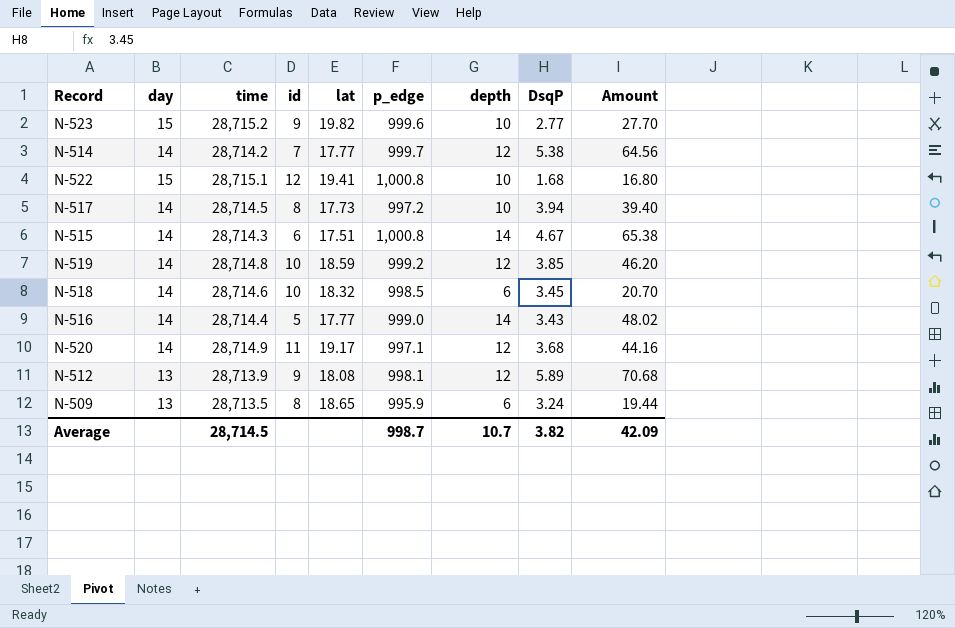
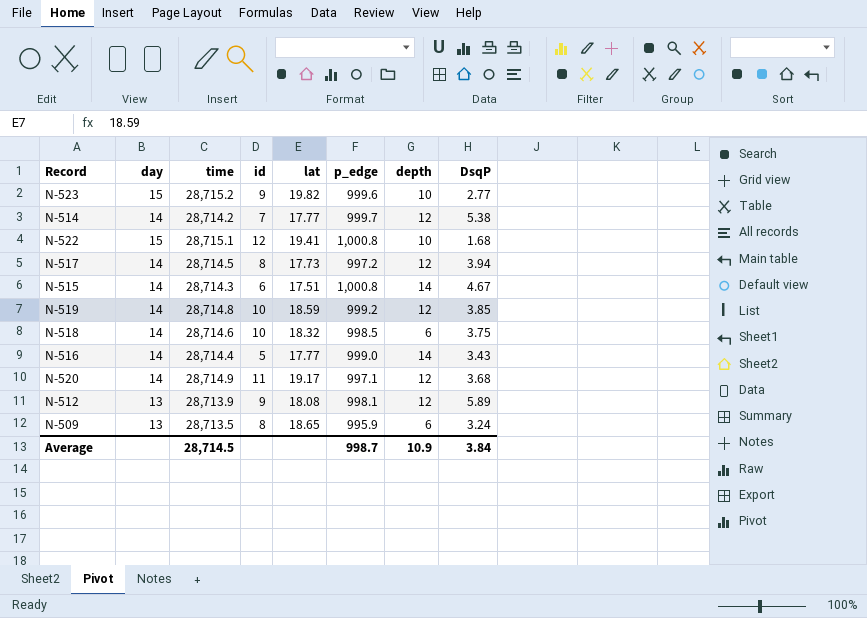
column Amount | formula: [depth] * [DsqP] -> none
N-517 | depth: 10 -> 12
N-518 | DsqP: 3.45 -> 3.75
Average | depth: 10.7 -> 10.9
Average | DsqP: 3.82 -> 3.84

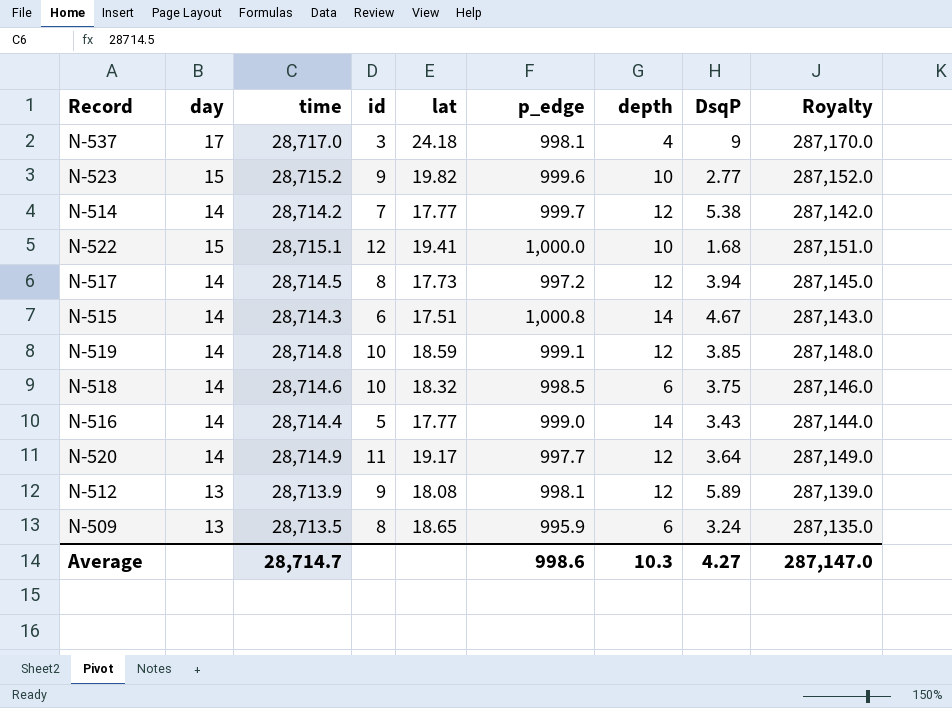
column Royalty | formula: none -> [time] * 10
row N-537: none -> 17 | 28,717.0 | 3 | 24.18 | 998.1 | 4 | 9 | 287,170.0
N-522 | p_edge: 1,000.8 -> 1,000.0
N-519 | p_edge: 999.2 -> 999.1
N-520 | p_edge: 997.1 -> 997.7
N-520 | DsqP: 3.68 -> 3.64
Average | time: 28,714.5 -> 28,714.7
Average | p_edge: 998.7 -> 998.6
Average | depth: 10.9 -> 10.3
Average | DsqP: 3.84 -> 4.27

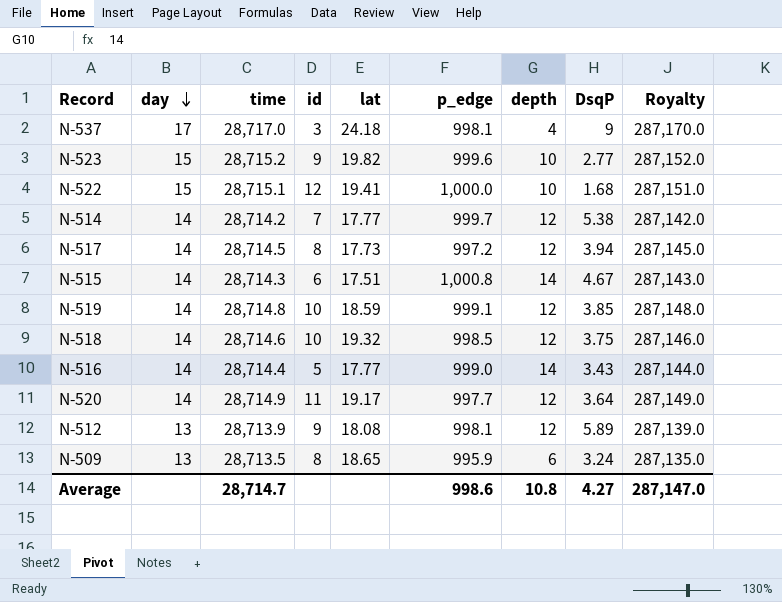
row order: none -> day descending
N-518 | lat: 18.32 -> 19.32
N-518 | depth: 6 -> 12
Average | depth: 10.3 -> 10.8

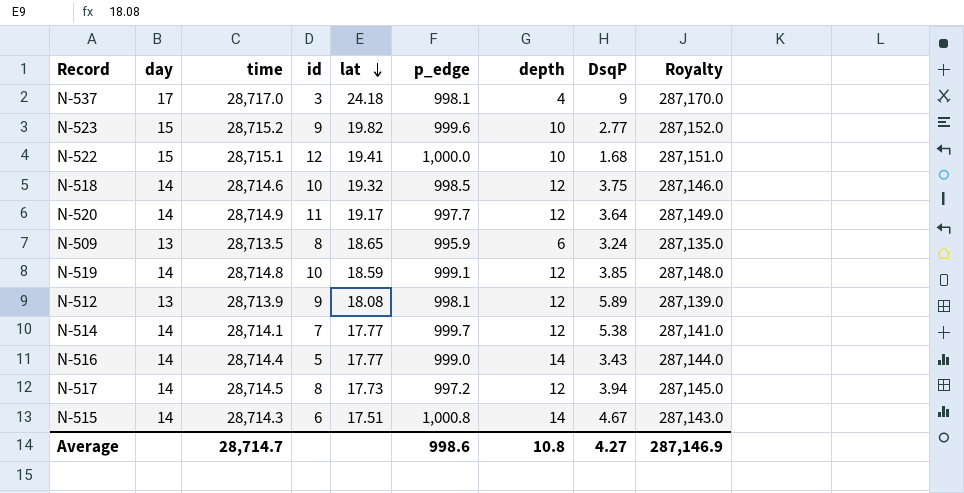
row order: day descending -> lat descending
N-514 | time: 28,714.2 -> 28,714.1
N-514 | Royalty: 287,142.0 -> 287,141.0
Average | Royalty: 287,147.0 -> 287,146.9

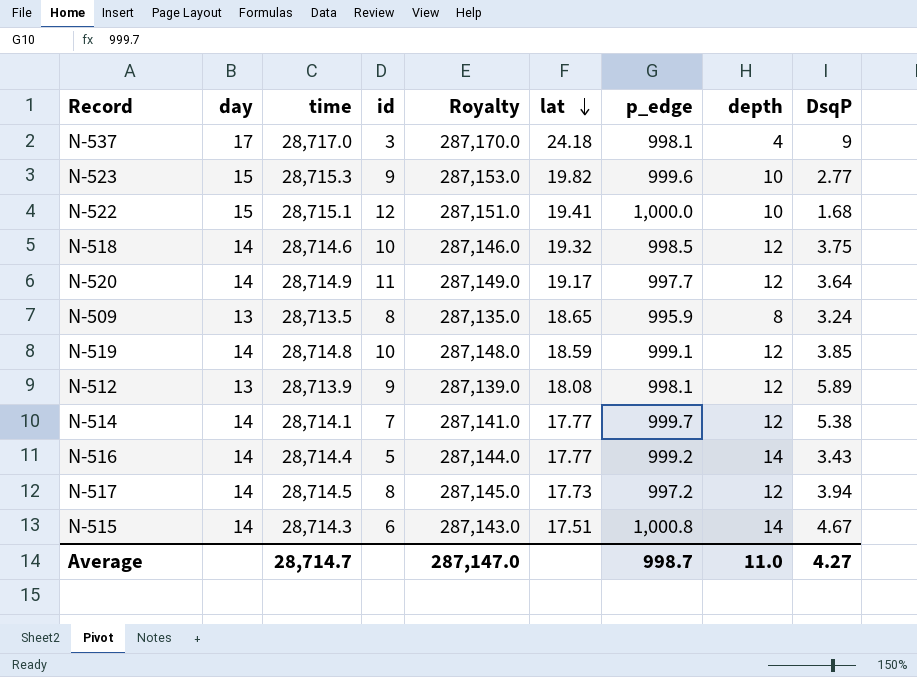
column Royalty | position: 9 -> 5
N-523 | time: 28,715.2 -> 28,715.3
N-523 | Royalty: 287,152.0 -> 287,153.0
N-509 | depth: 6 -> 8
N-516 | p_edge: 999.0 -> 999.2
Average | Royalty: 287,146.9 -> 287,147.0
Average | p_edge: 998.6 -> 998.7
Average | depth: 10.8 -> 11.0

